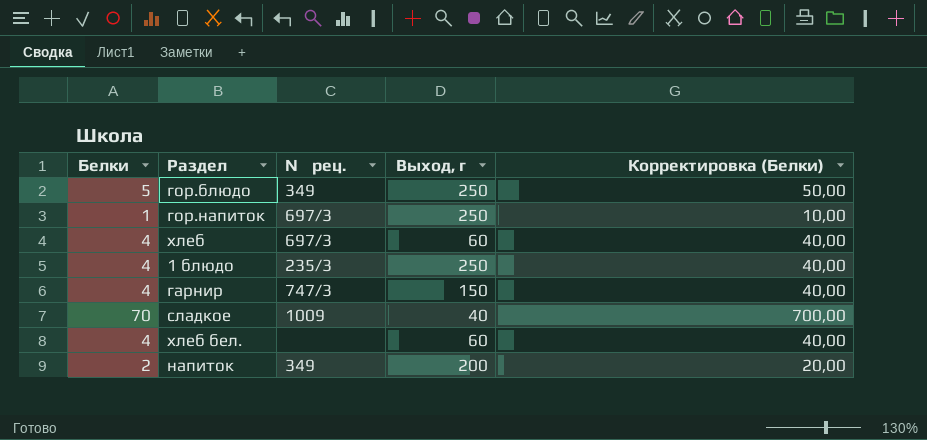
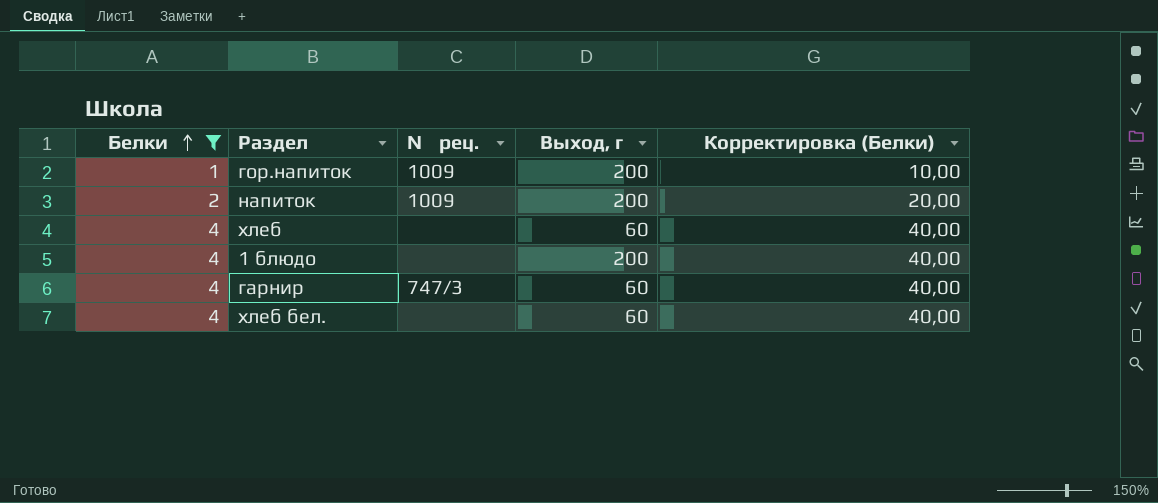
filter: none -> Белки <= 4
row order: none -> Белки ascending
гор.напиток | № рец.: 697/3 -> 1009
гор.напиток | Выход, г: 250 -> 200
напиток | № рец.: 349 -> 1009
хлеб | № рец.: 697/3 -> none
1 блюдо | № рец.: 235/3 -> none
1 блюдо | Выход, г: 250 -> 200
гарнир | Выход, г: 150 -> 60

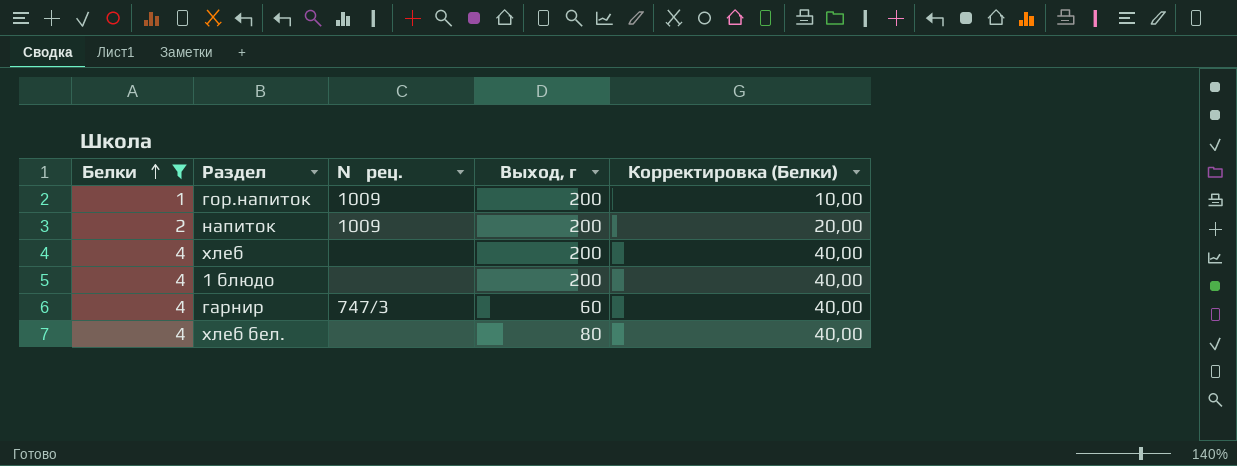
хлеб | Выход, г: 60 -> 200
хлеб бел. | Выход, г: 60 -> 80

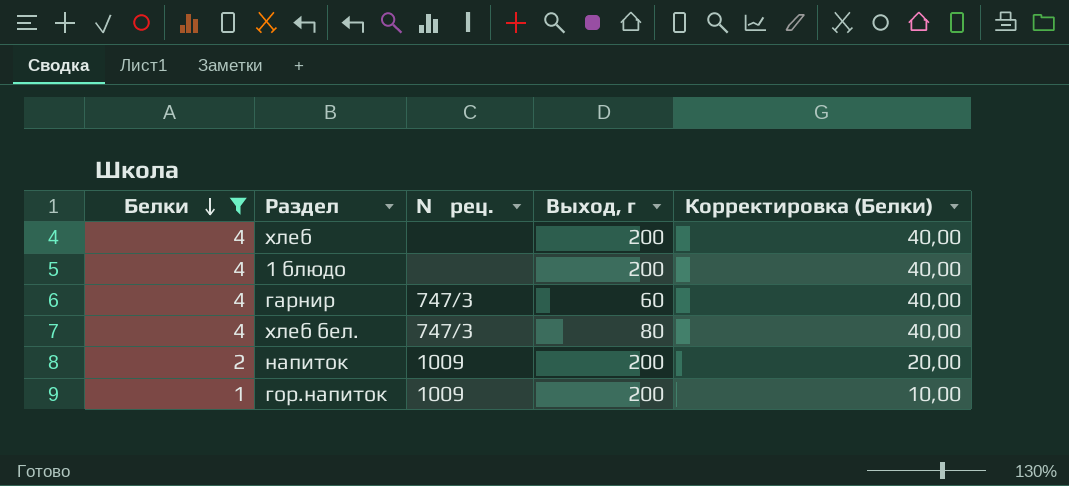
row order: Белки ascending -> Белки descending
хлеб бел. | № рец.: none -> 747/3

